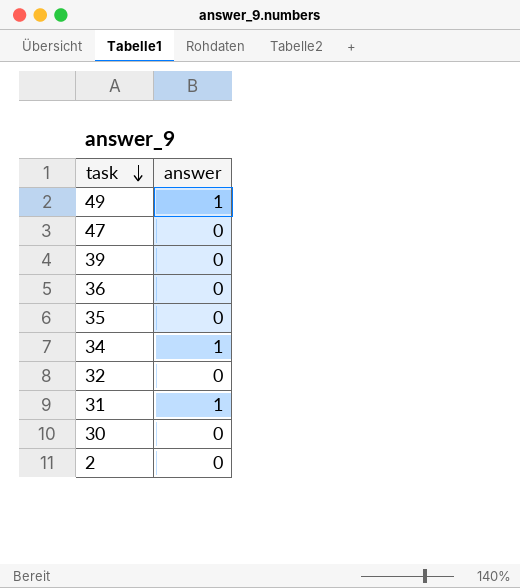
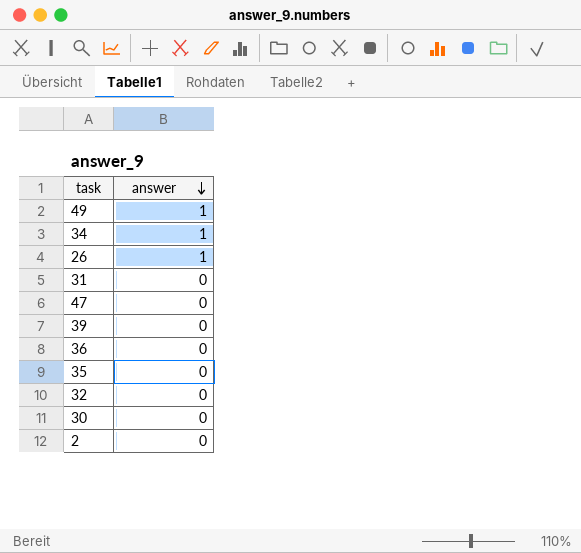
row order: task descending -> answer descending
row 26: none -> 1
31 | answer: 1 -> 0

